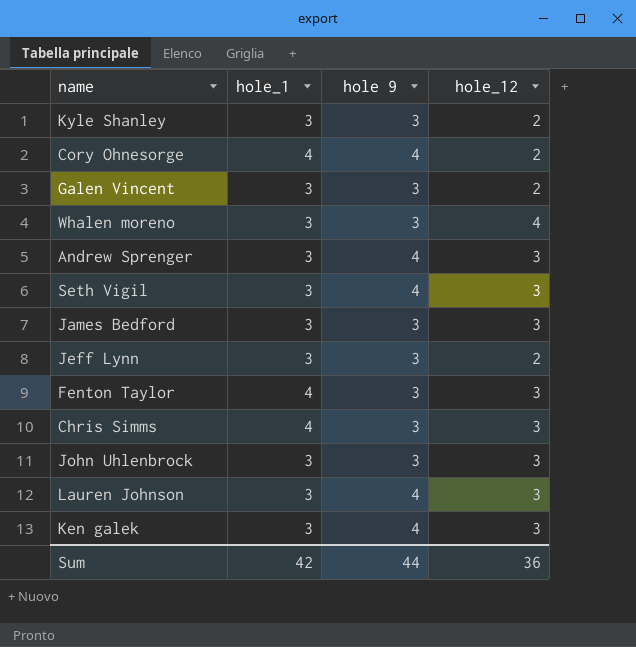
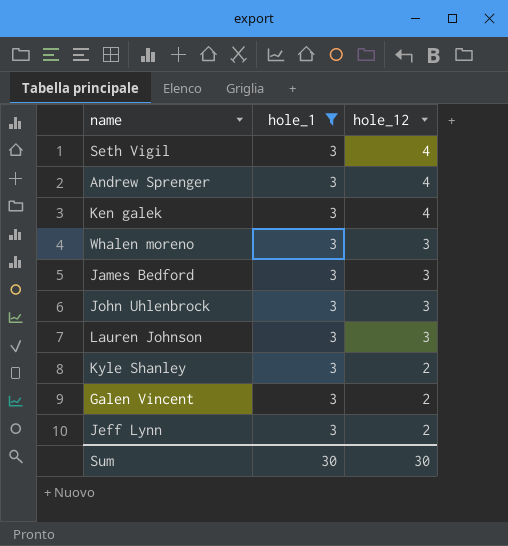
filter: none -> hole_1 = 3
row order: none -> hole_12 descending
column hole 9 | position: 3 -> none
Seth Vigil | hole_12: 3 -> 4
Andrew Sprenger | hole_12: 3 -> 4
Ken galek | hole_12: 3 -> 4
Whalen moreno | hole_12: 4 -> 3
Sum | hole_1: 42 -> 30
Sum | hole_12: 36 -> 30

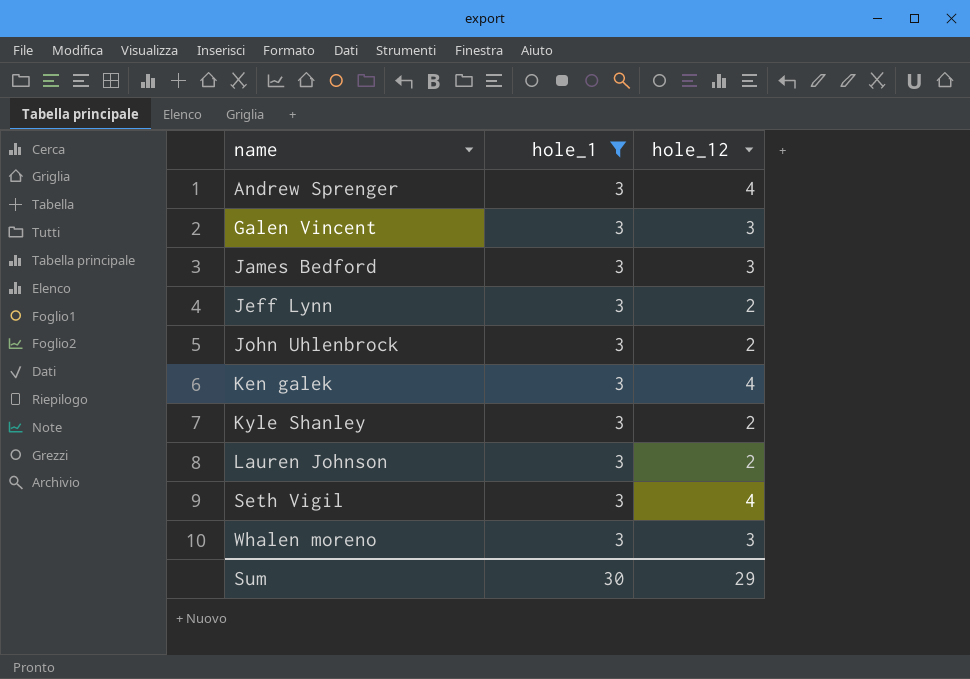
row order: hole_12 descending -> name ascending
Galen Vincent | hole_12: 2 -> 3
John Uhlenbrock | hole_12: 3 -> 2
Lauren Johnson | hole_12: 3 -> 2
Sum | hole_12: 30 -> 29

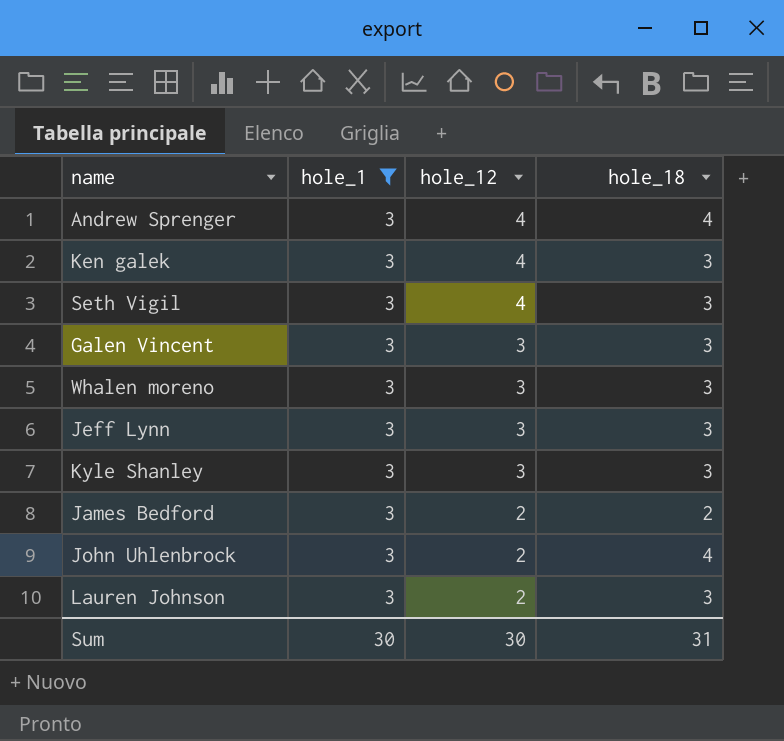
row order: name ascending -> hole_12 descending
column hole_18 | position: none -> 4
Jeff Lynn | hole_12: 2 -> 3
Kyle Shanley | hole_12: 2 -> 3
James Bedford | hole_12: 3 -> 2
Sum | hole_12: 29 -> 30

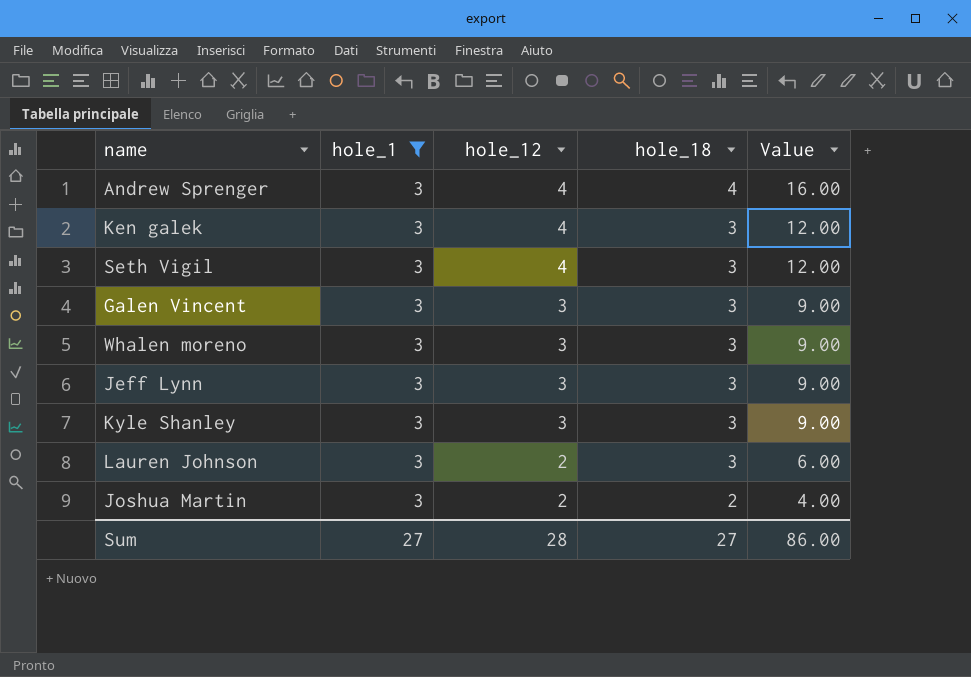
column Value | formula: none -> [hole_12] * [hole_18]
row James Bedford: 3 | 2 | 2 -> none
row John Uhlenbrock: 3 | 2 | 4 -> none
row Joshua Martin: none -> 3 | 2 | 2 | 4.00
Sum | hole_1: 30 -> 27
Sum | hole_12: 30 -> 28
Sum | hole_18: 31 -> 27

